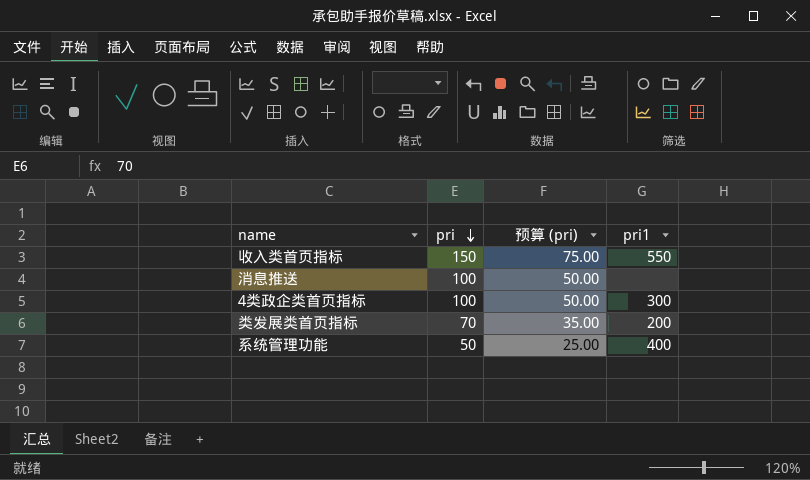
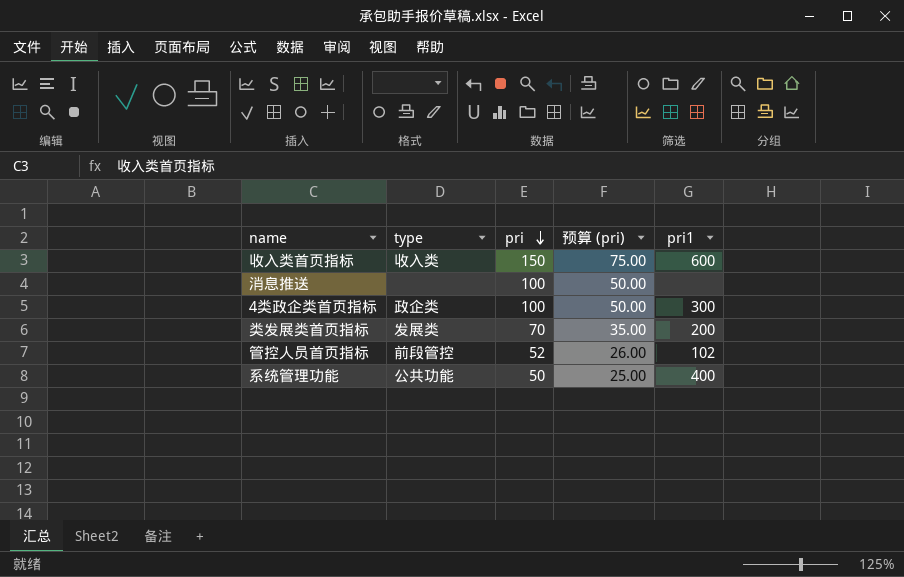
column type | position: none -> 2
收入类首页指标 | pri1: 550 -> 600
row 管控人员首页指标: none -> 前段管控 | 52 | 26.00 | 102

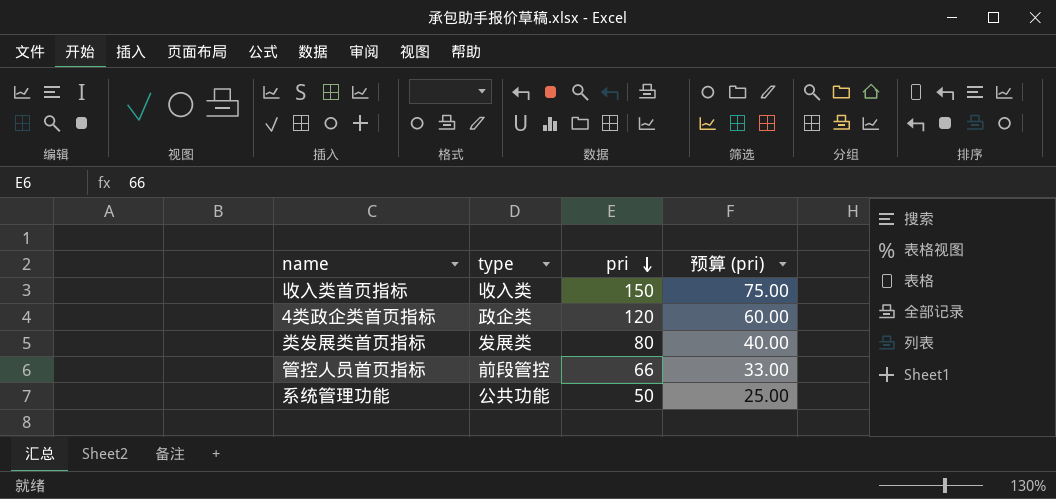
column pri1 | position: 5 -> none
row 消息推送: none | 100 | 50.00 | none -> none
4类政企类首页指标 | pri: 100 -> 120
4类政企类首页指标 | 预算 (pri): 50.00 -> 60.00
类发展类首页指标 | pri: 70 -> 80
类发展类首页指标 | 预算 (pri): 35.00 -> 40.00
管控人员首页指标 | pri: 52 -> 66
管控人员首页指标 | 预算 (pri): 26.00 -> 33.00

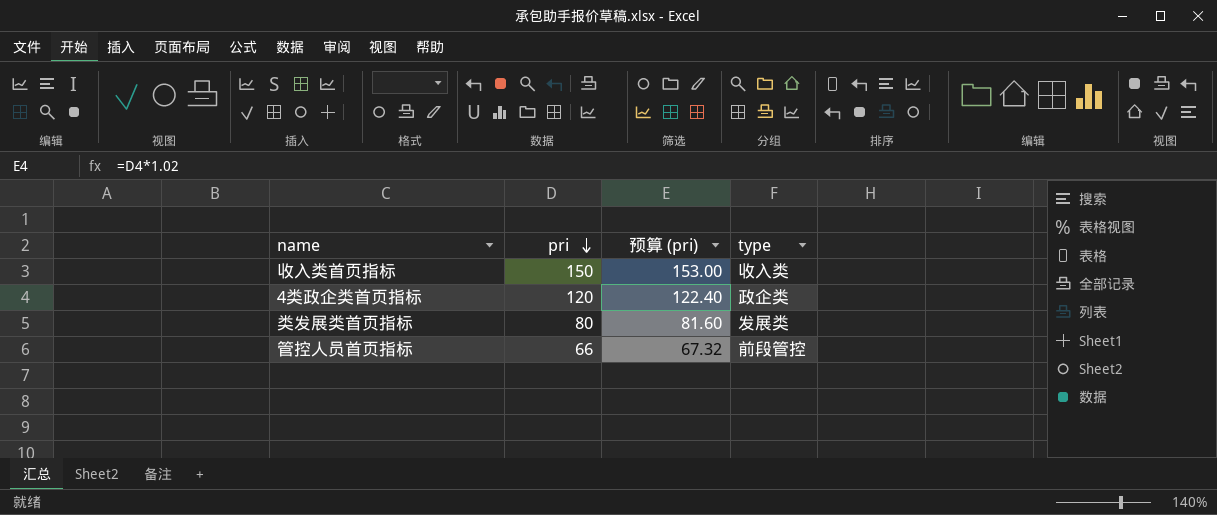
column 预算 (pri) | formula: [pri] * 0.5 -> [pri] * 1.02
column type | position: 2 -> 4
row 系统管理功能: 公共功能 | 50 | 25.00 -> none

